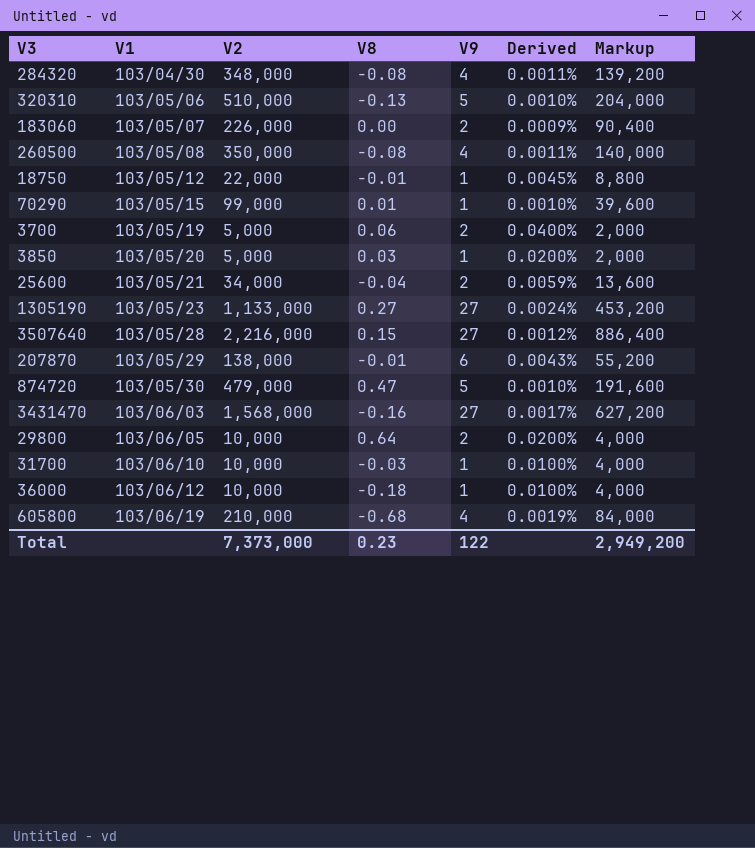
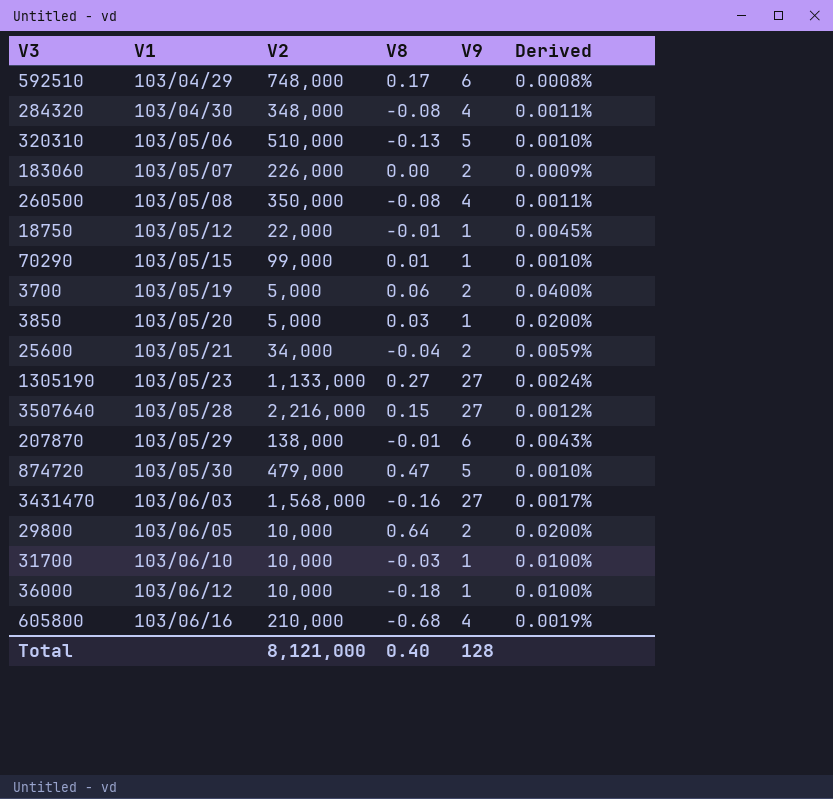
column Markup | formula: [V2] * 0.4 -> none
row 592510: none -> 103/04/29 | 748,000 | 0.17 | 6 | 0.0008%
605800 | V1: 103/06/19 -> 103/06/16
Total | V2: 7,373,000 -> 8,121,000
Total | V8: 0.23 -> 0.40
Total | V9: 122 -> 128

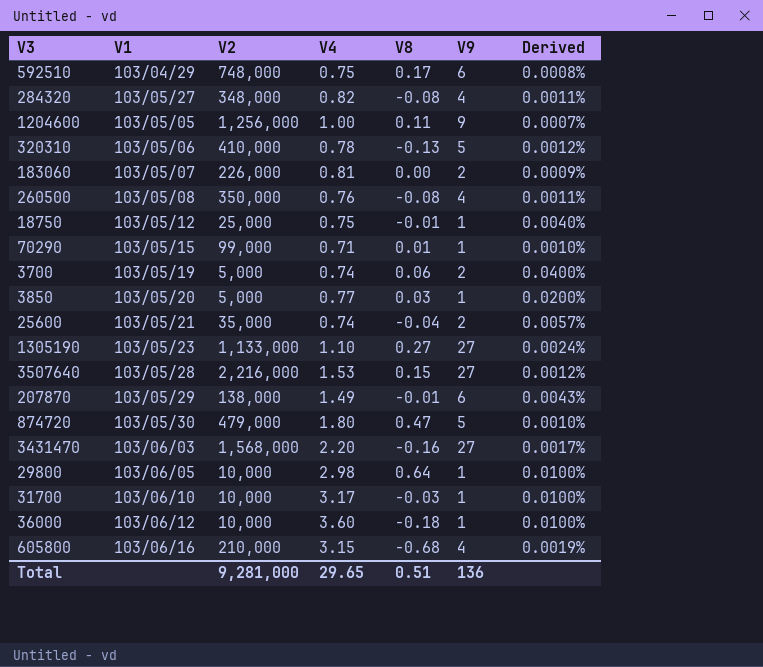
column V4 | position: none -> 4
284320 | V1: 103/04/30 -> 103/05/27
row 1204600: none -> 103/05/05 | 1,256,000 | 1.00 | 0.11 | 9 | 0.0007%
320310 | V2: 510,000 -> 410,000
320310 | Derived: 0.0010% -> 0.0012%
18750 | V2: 22,000 -> 25,000
18750 | Derived: 0.0045% -> 0.0040%
25600 | V2: 34,000 -> 35,000
25600 | Derived: 0.0059% -> 0.0057%
29800 | V9: 2 -> 1
29800 | Derived: 0.0200% -> 0.0100%
Total | V2: 8,121,000 -> 9,281,000
Total | V8: 0.40 -> 0.51
Total | V9: 128 -> 136

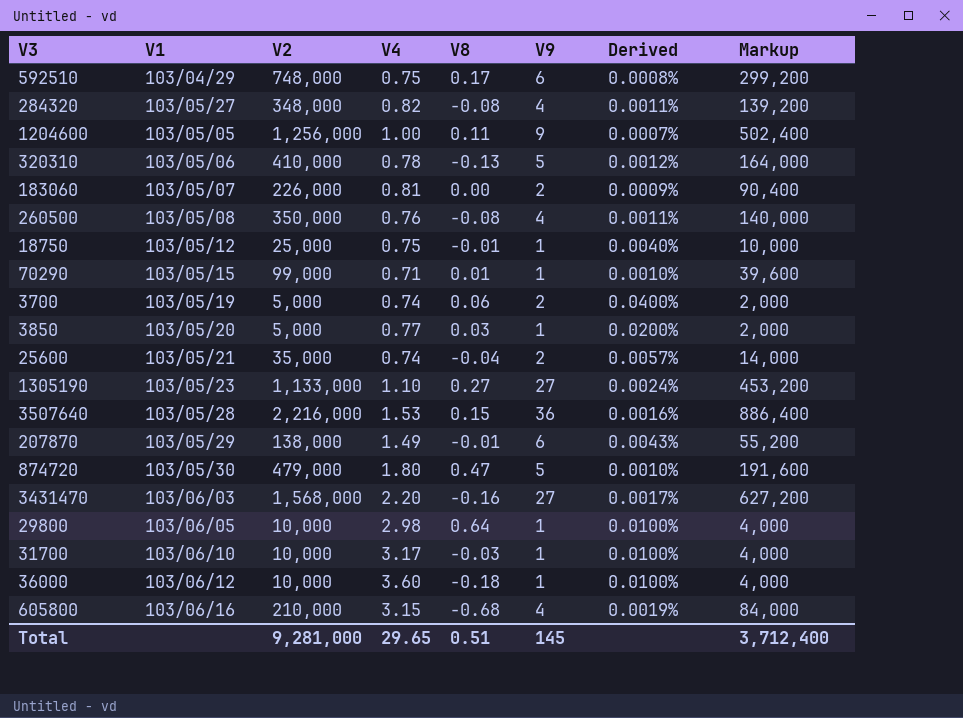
column Markup | formula: none -> [V2] * 0.4
3507640 | V9: 27 -> 36
3507640 | Derived: 0.0012% -> 0.0016%
Total | V9: 136 -> 145

